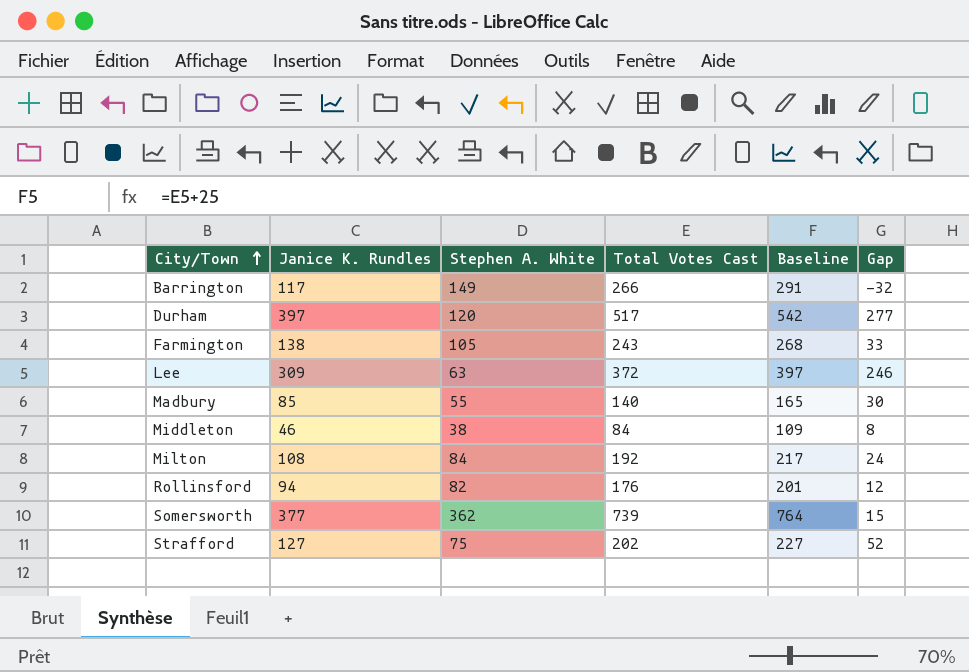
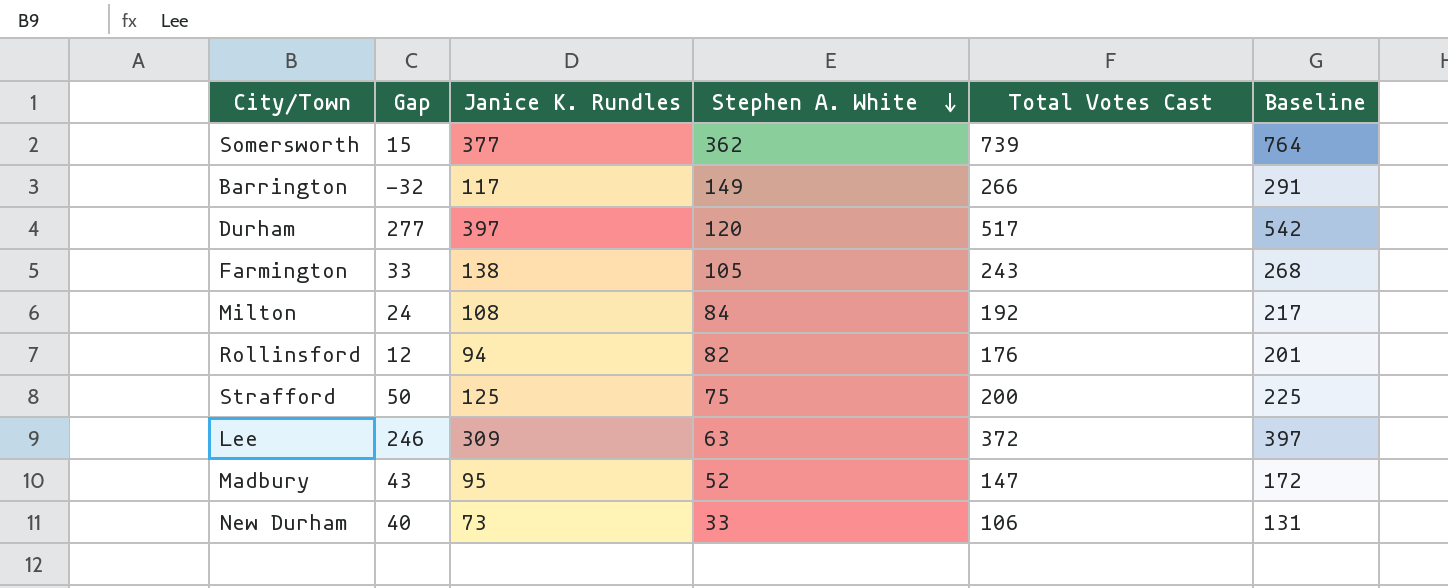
row order: City/Town ascending -> Stephen A. White descending
column Gap | position: 6 -> 2
row Middleton: 46 | 38 | 84 | 109 | 8 -> none
Strafford | Gap: 52 -> 50
Strafford | Janice K. Rundles: 127 -> 125
Strafford | Total Votes Cast: 202 -> 200
Strafford | Baseline: 227 -> 225
Madbury | Gap: 30 -> 43
Madbury | Janice K. Rundles: 85 -> 95
Madbury | Stephen A. White: 55 -> 52
Madbury | Total Votes Cast: 140 -> 147
Madbury | Baseline: 165 -> 172
row New Durham: none -> 40 | 73 | 33 | 106 | 131

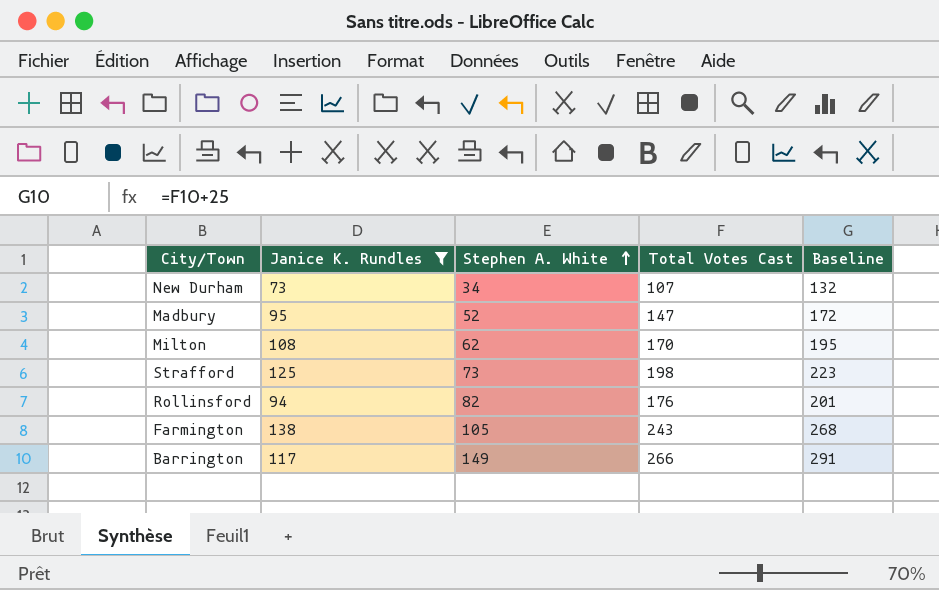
filter: none -> Janice K. Rundles <= 138
row order: Stephen A. White descending -> Stephen A. White ascending
column Gap | formula: [Janice K. Rundles] - [Stephen A. White] -> none
New Durham | Stephen A. White: 33 -> 34
New Durham | Total Votes Cast: 106 -> 107
New Durham | Baseline: 131 -> 132
Milton | Stephen A. White: 84 -> 62
Milton | Total Votes Cast: 192 -> 170
Milton | Baseline: 217 -> 195
Strafford | Stephen A. White: 75 -> 73
Strafford | Total Votes Cast: 200 -> 198
Strafford | Baseline: 225 -> 223

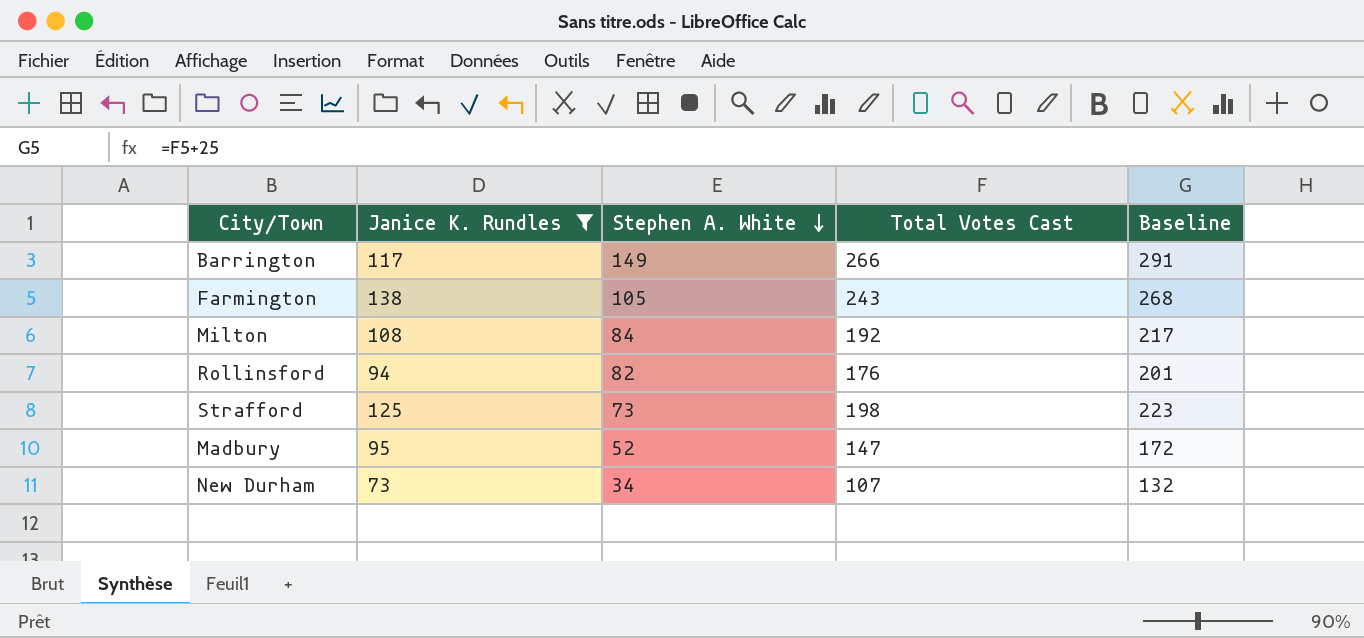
row order: Stephen A. White ascending -> Stephen A. White descending
Milton | Stephen A. White: 62 -> 84
Milton | Total Votes Cast: 170 -> 192
Milton | Baseline: 195 -> 217

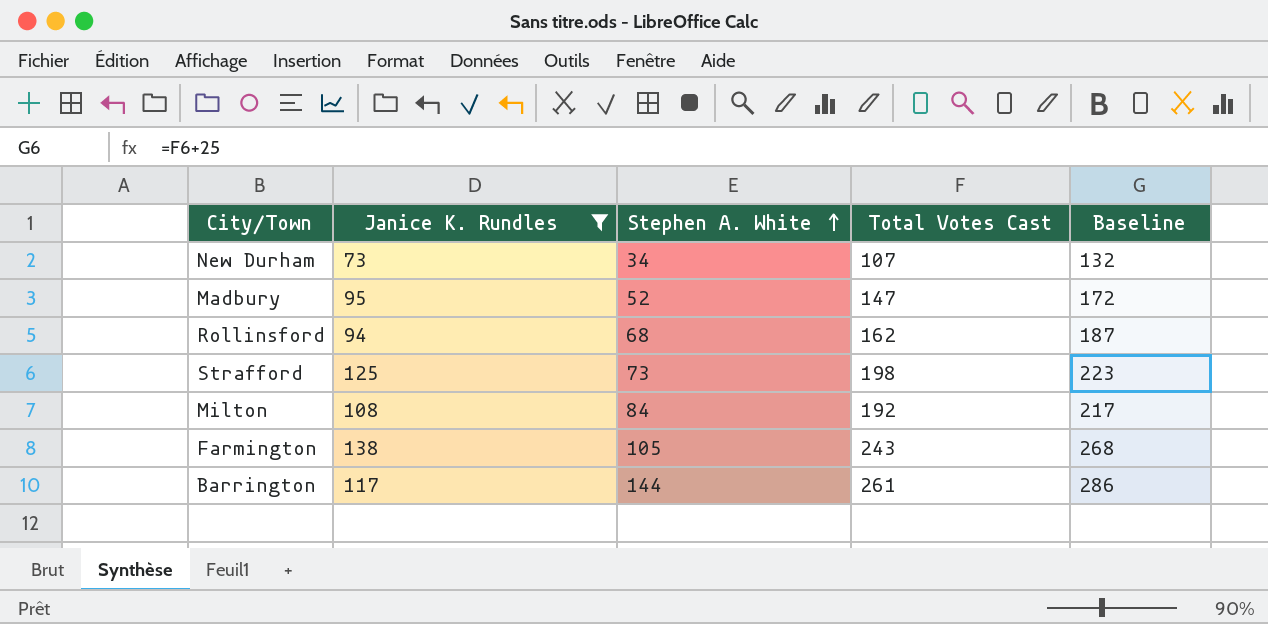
row order: Stephen A. White descending -> Stephen A. White ascending
Rollinsford | Stephen A. White: 82 -> 68
Rollinsford | Total Votes Cast: 176 -> 162
Rollinsford | Baseline: 201 -> 187
Barrington | Stephen A. White: 149 -> 144
Barrington | Total Votes Cast: 266 -> 261
Barrington | Baseline: 291 -> 286

